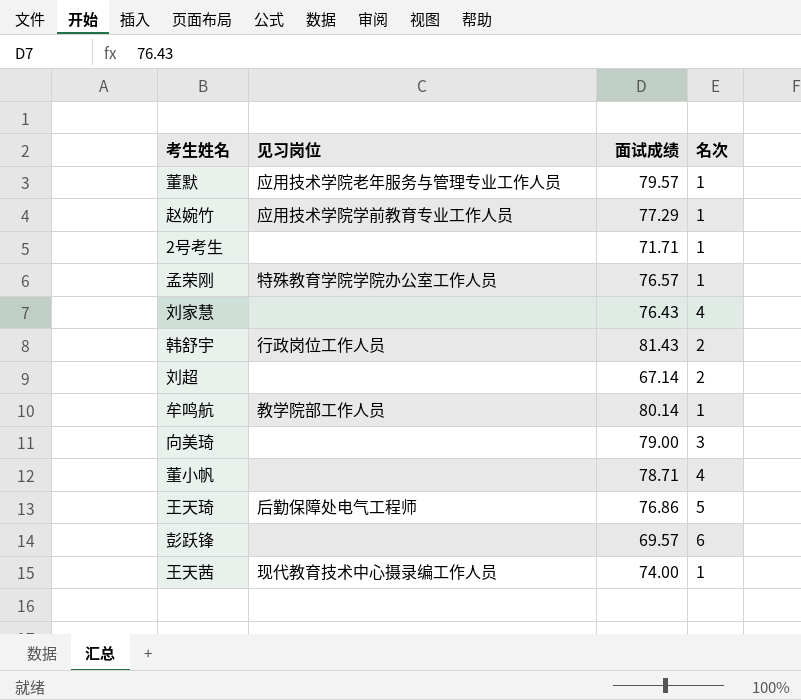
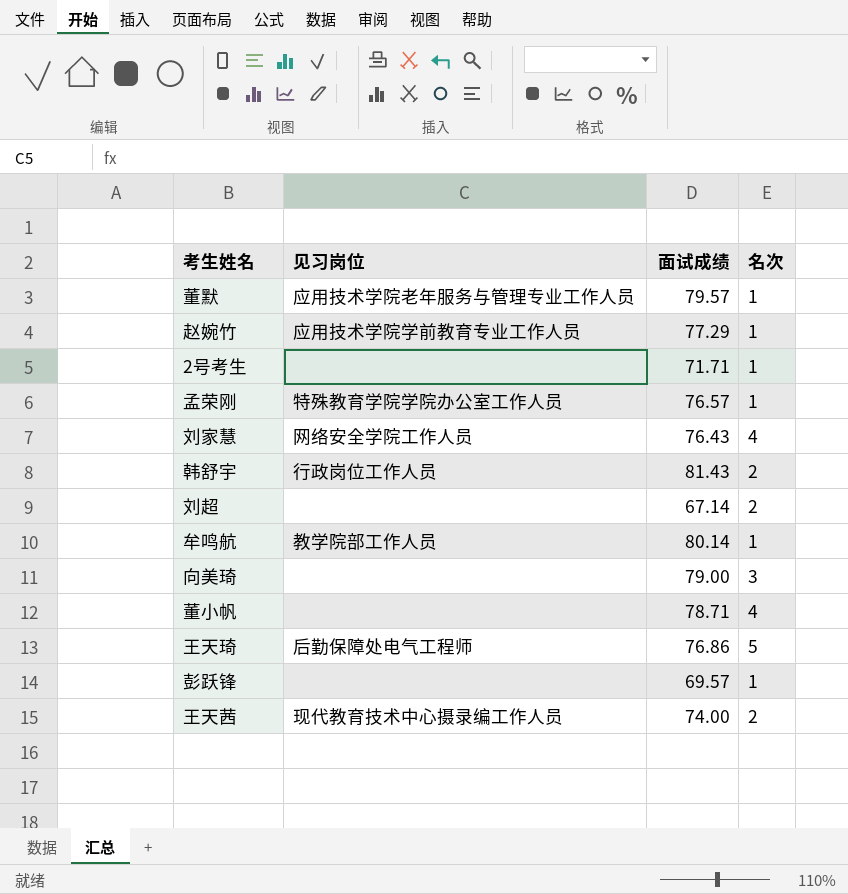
刘家慧 | 见习岗位: none -> 网络安全学院工作人员
彭跃锋 | 名次: 6 -> 1
王天茜 | 名次: 1 -> 2

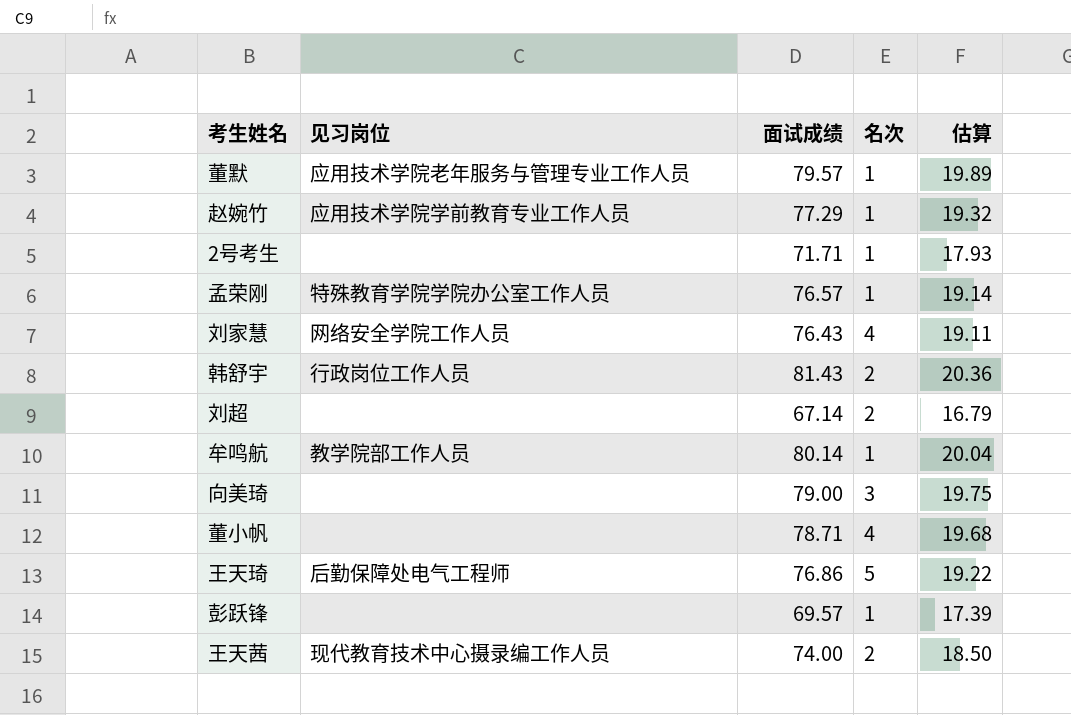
column 估算 | formula: none -> [面试成绩] * 0.25

